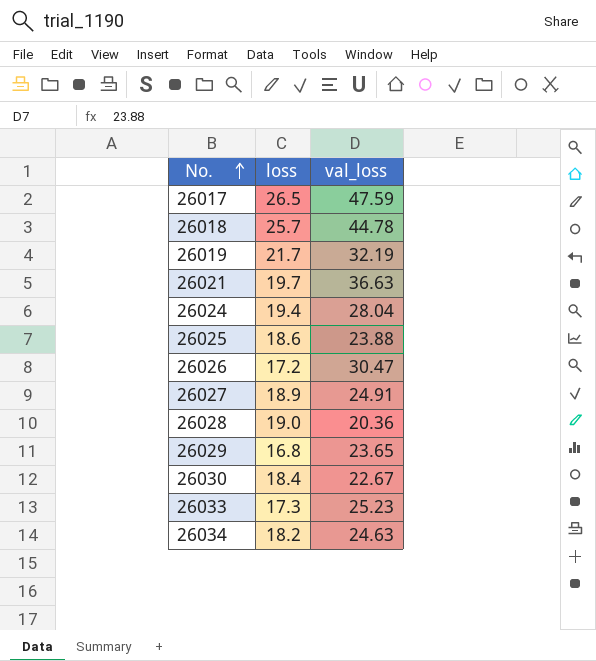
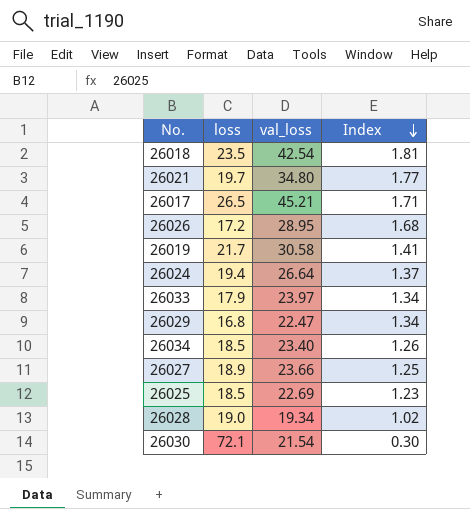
row order: No. ascending -> Index descending
column Index | formula: none -> [val_loss] / [loss]
26018 | loss: 25.7 -> 23.5
26018 | val_loss: 44.78 -> 42.54
26021 | val_loss: 36.63 -> 34.80
26017 | val_loss: 47.59 -> 45.21
26026 | val_loss: 30.47 -> 28.95
26019 | val_loss: 32.19 -> 30.58
26024 | val_loss: 28.04 -> 26.64
26033 | loss: 17.3 -> 17.9
26033 | val_loss: 25.23 -> 23.97
26029 | val_loss: 23.65 -> 22.47
26034 | loss: 18.2 -> 18.5
26034 | val_loss: 24.63 -> 23.40
26027 | val_loss: 24.91 -> 23.66
26025 | loss: 18.6 -> 18.5
26025 | val_loss: 23.88 -> 22.69
26028 | val_loss: 20.36 -> 19.34
26030 | loss: 18.4 -> 72.1
26030 | val_loss: 22.67 -> 21.54

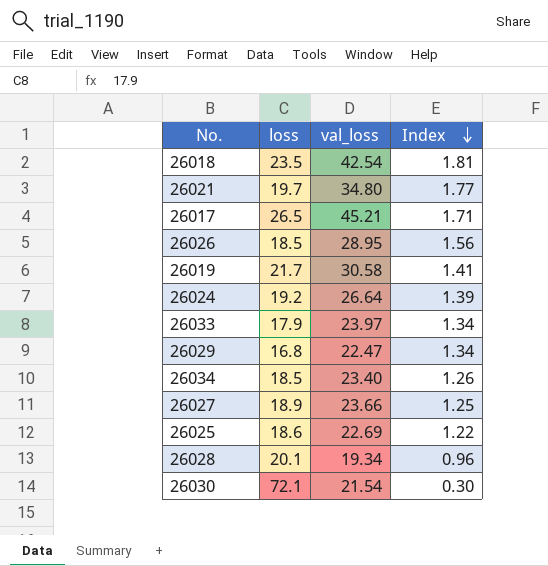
26026 | loss: 17.2 -> 18.5
26026 | Index: 1.68 -> 1.56
26024 | loss: 19.4 -> 19.2
26024 | Index: 1.37 -> 1.39
26025 | loss: 18.5 -> 18.6
26025 | Index: 1.23 -> 1.22
26028 | loss: 19.0 -> 20.1
26028 | Index: 1.02 -> 0.96

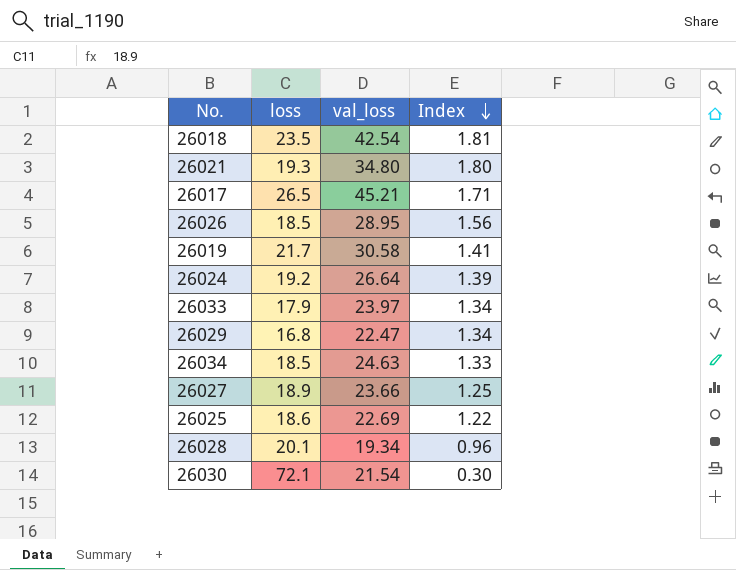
26021 | loss: 19.7 -> 19.3
26021 | Index: 1.77 -> 1.80
26034 | val_loss: 23.40 -> 24.63
26034 | Index: 1.26 -> 1.33

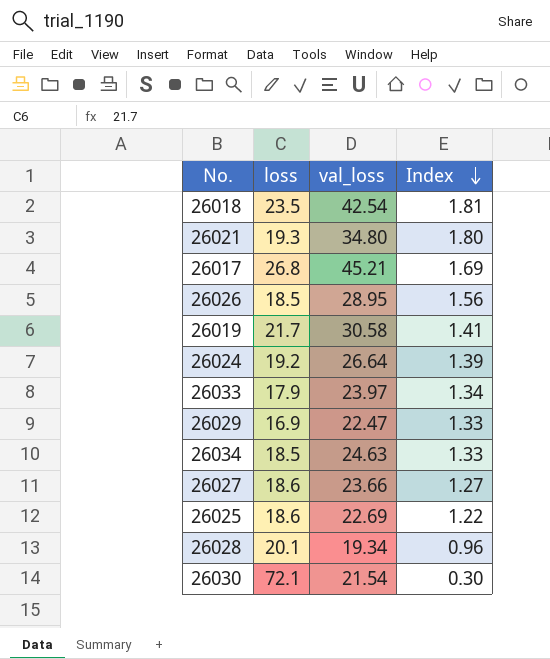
26017 | loss: 26.5 -> 26.8
26017 | Index: 1.71 -> 1.69
26029 | loss: 16.8 -> 16.9
26029 | Index: 1.34 -> 1.33
26027 | loss: 18.9 -> 18.6
26027 | Index: 1.25 -> 1.27

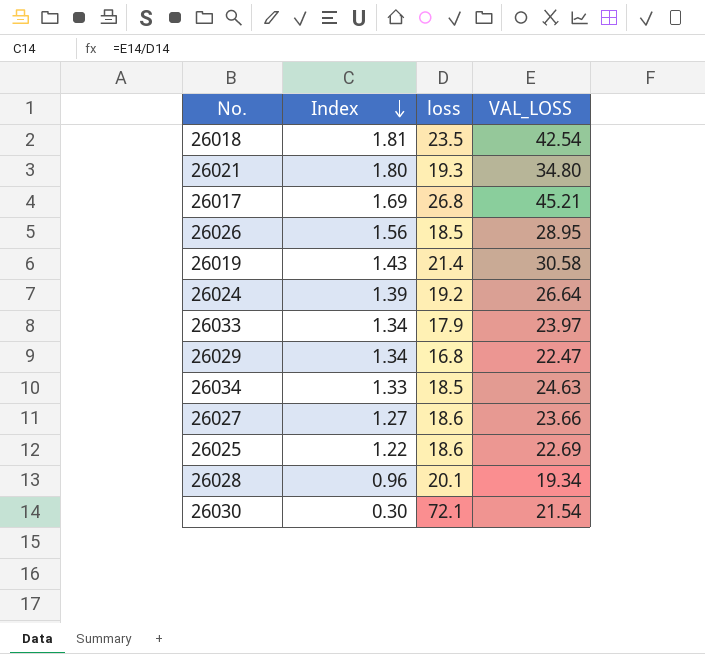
column Index | position: 4 -> 2
column name: val_loss -> VAL_LOSS
26019 | Index: 1.41 -> 1.43
26019 | loss: 21.7 -> 21.4
26029 | Index: 1.33 -> 1.34
26029 | loss: 16.9 -> 16.8

